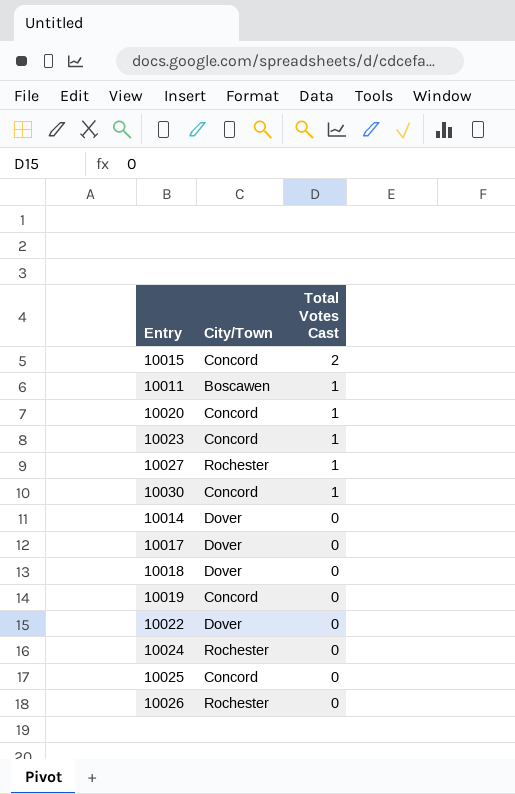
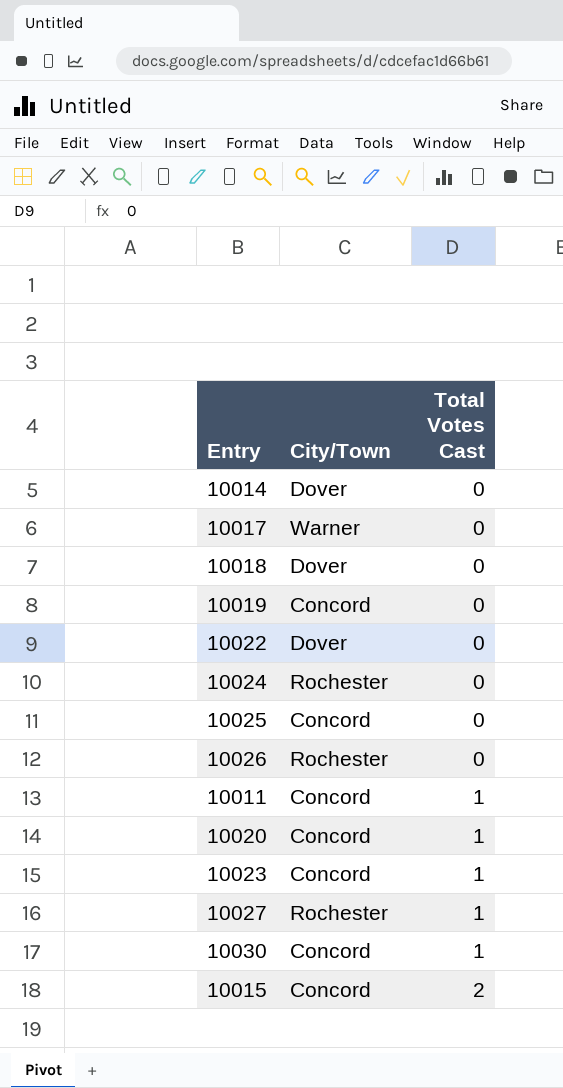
row order: Total Votes Cast descending -> Total Votes Cast ascending
10017 | City/Town: Dover -> Warner
10011 | City/Town: Boscawen -> Concord

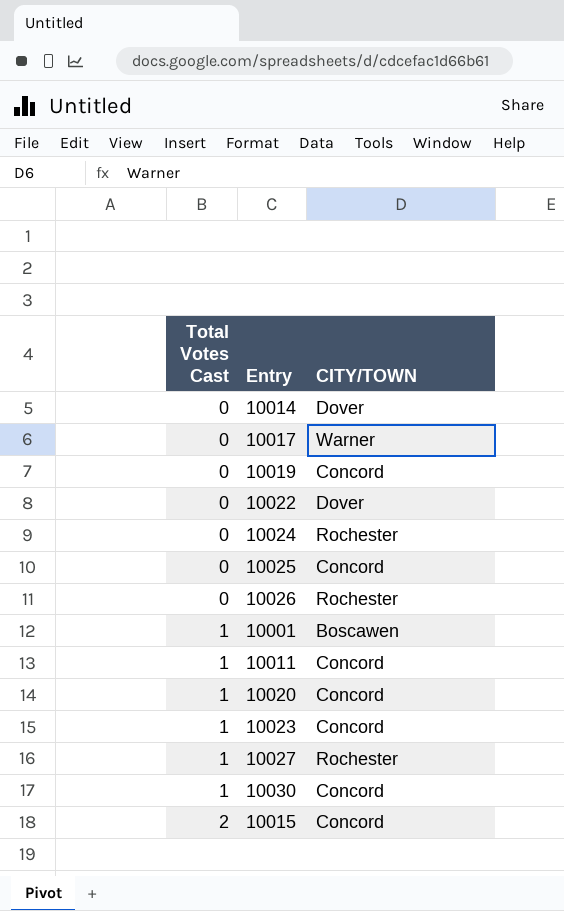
column Total Votes Cast | position: 3 -> 1
column name: City/Town -> CITY/TOWN
row 10018: Dover | 0 -> none
row 10001: none -> 1 | Boscawen

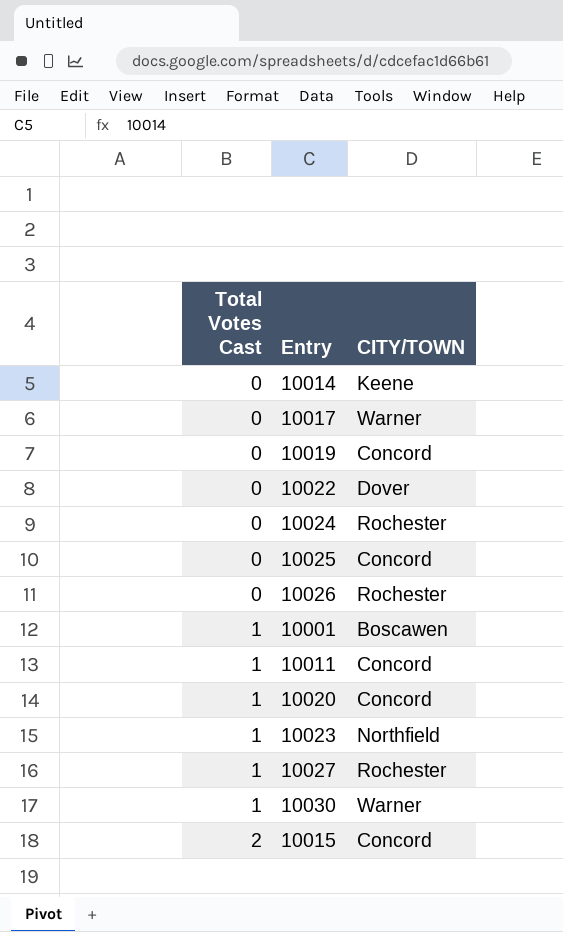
10014 | CITY/TOWN: Dover -> Keene
10023 | CITY/TOWN: Concord -> Northfield
10030 | CITY/TOWN: Concord -> Warner

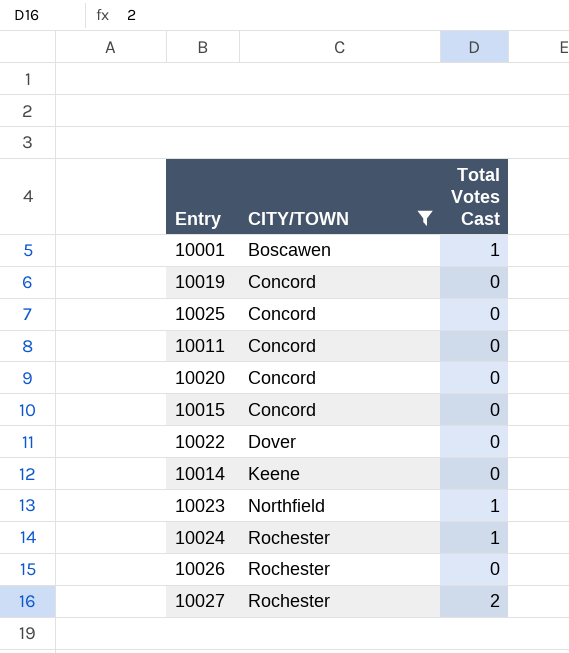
filter: none -> CITY/TOWN != Warner
row order: Total Votes Cast ascending -> CITY/TOWN ascending
column Total Votes Cast | position: 1 -> 3
10011 | Total Votes Cast: 1 -> 0
10020 | Total Votes Cast: 1 -> 0
10015 | Total Votes Cast: 2 -> 0
10024 | Total Votes Cast: 0 -> 1
10027 | Total Votes Cast: 1 -> 2

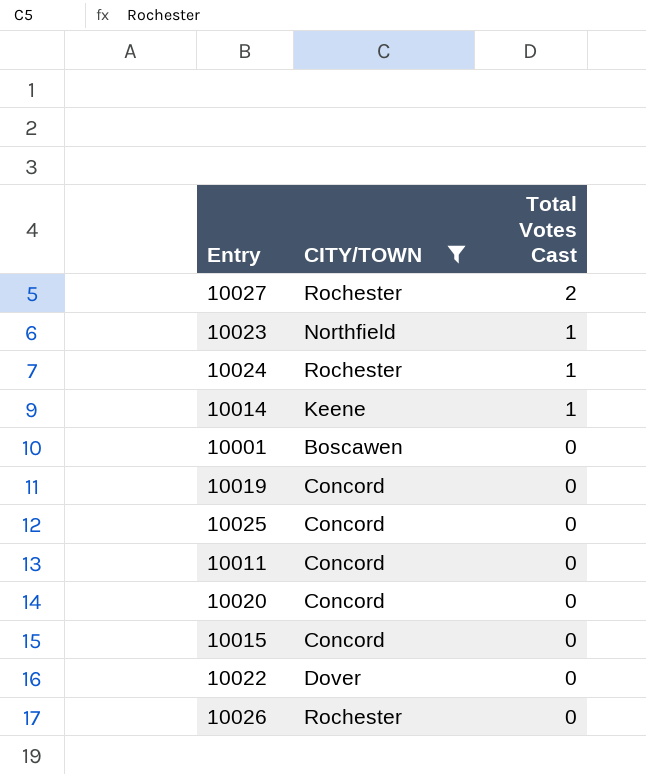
row order: CITY/TOWN ascending -> Total Votes Cast descending
10014 | Total Votes Cast: 0 -> 1
10001 | Total Votes Cast: 1 -> 0

